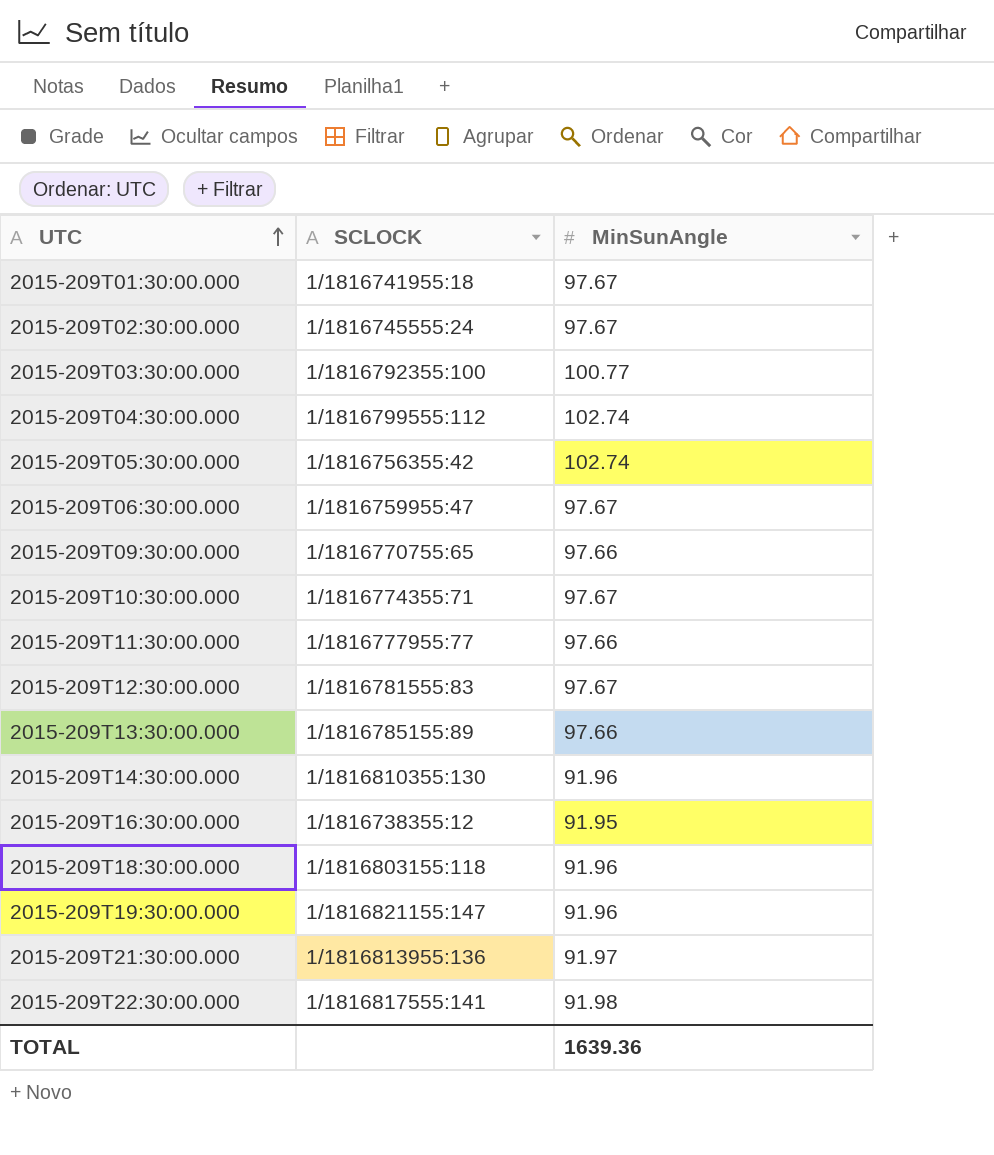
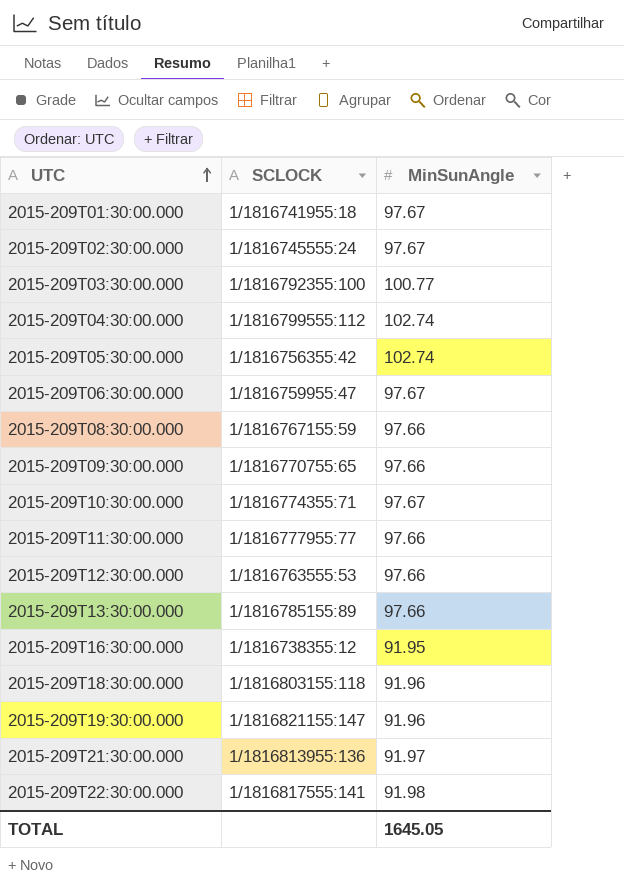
row 2015-209T14:30:00.000: 1/1816810355:130 | 91.96 -> none
row 2015-209T08:30:00.000: none -> 1/1816767155:59 | 97.66
2015-209T12:30:00.000 | SCLOCK: 1/1816781555:83 -> 1/1816763555:53
2015-209T12:30:00.000 | MinSunAngle: 97.67 -> 97.66
TOTAL | MinSunAngle: 1639.36 -> 1645.05

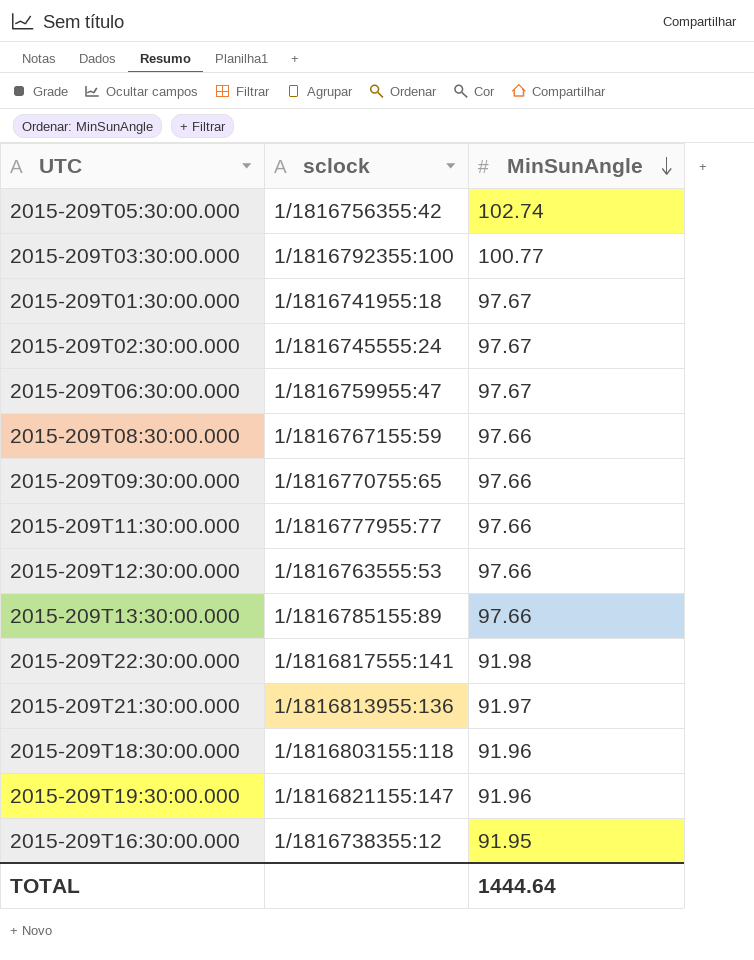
row order: UTC ascending -> MinSunAngle descending
column name: SCLOCK -> sclock
row 2015-209T04:30:00.000: 1/1816799555:112 | 102.74 -> none
row 2015-209T10:30:00.000: 1/1816774355:71 | 97.67 -> none
TOTAL | MinSunAngle: 1645.05 -> 1444.64

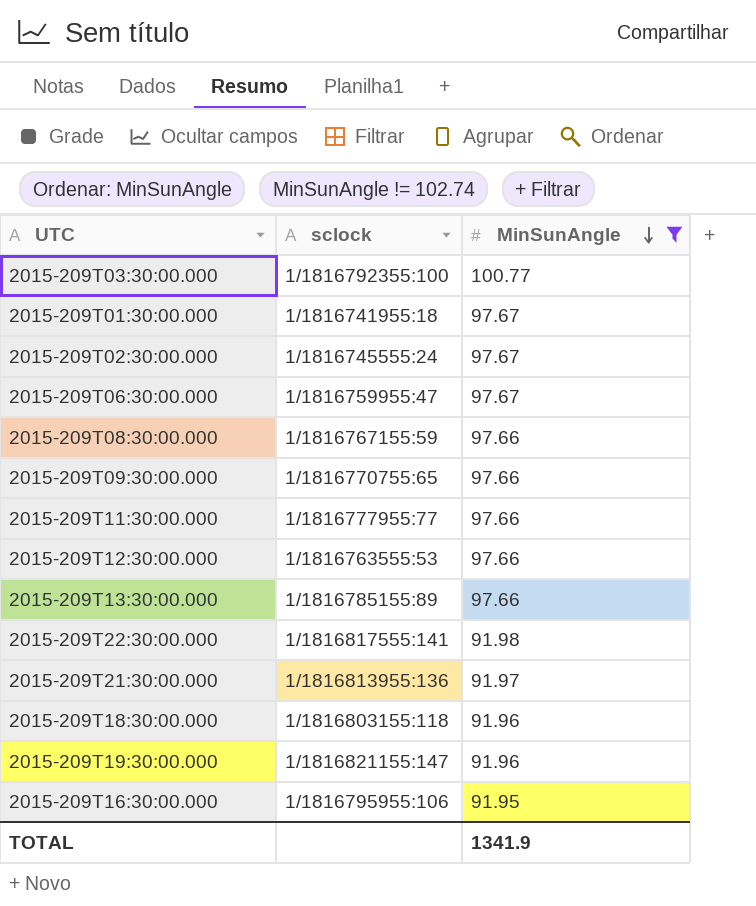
filter: none -> MinSunAngle != 102.74
2015-209T16:30:00.000 | sclock: 1/1816738355:12 -> 1/1816795955:106
TOTAL | MinSunAngle: 1444.64 -> 1341.9

